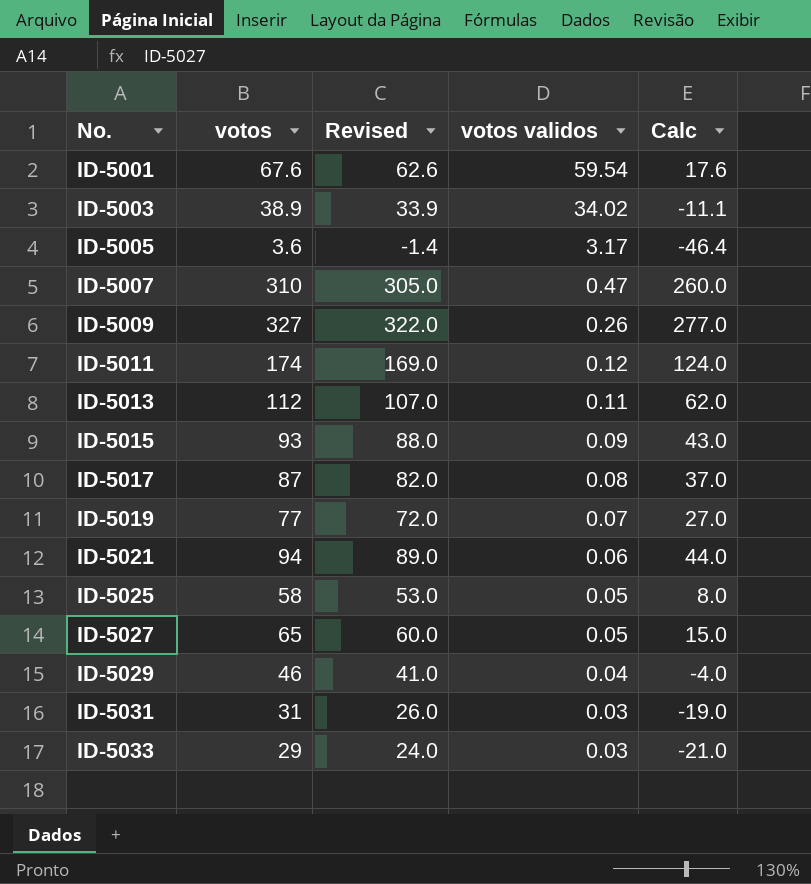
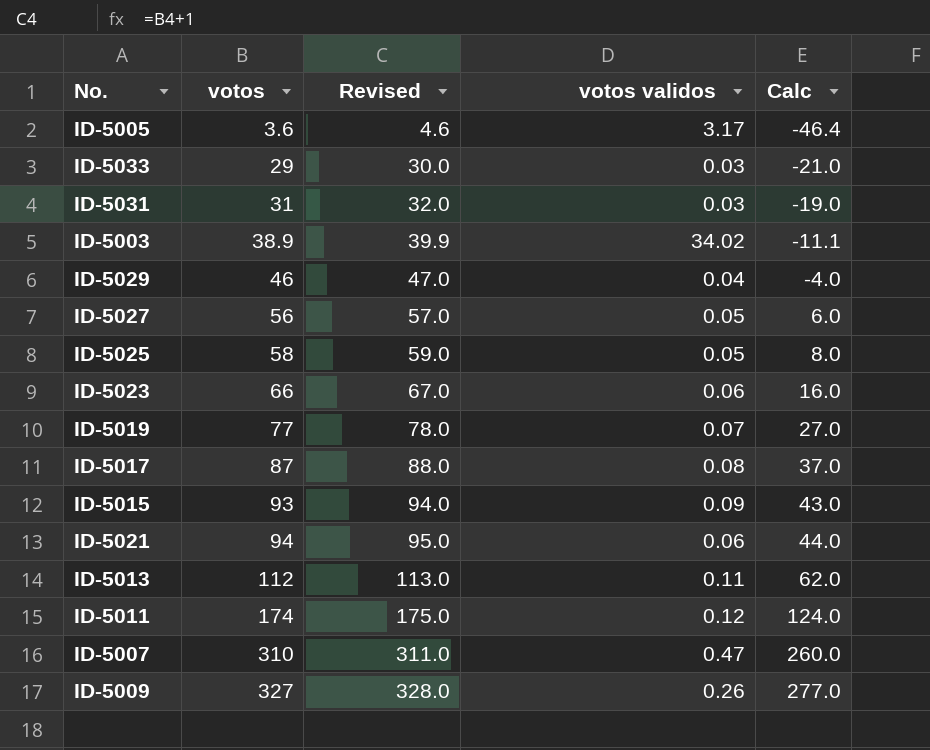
row order: No. ascending -> votos ascending
column Revised | formula: [votos] - 5 -> [votos] + 1
row ID-5001: 67.6 | 62.6 | 59.54 | 17.6 -> none
ID-5027 | votos: 65 -> 56
ID-5027 | Calc: 15.0 -> 6.0
row ID-5023: none -> 66 | 67.0 | 0.06 | 16.0

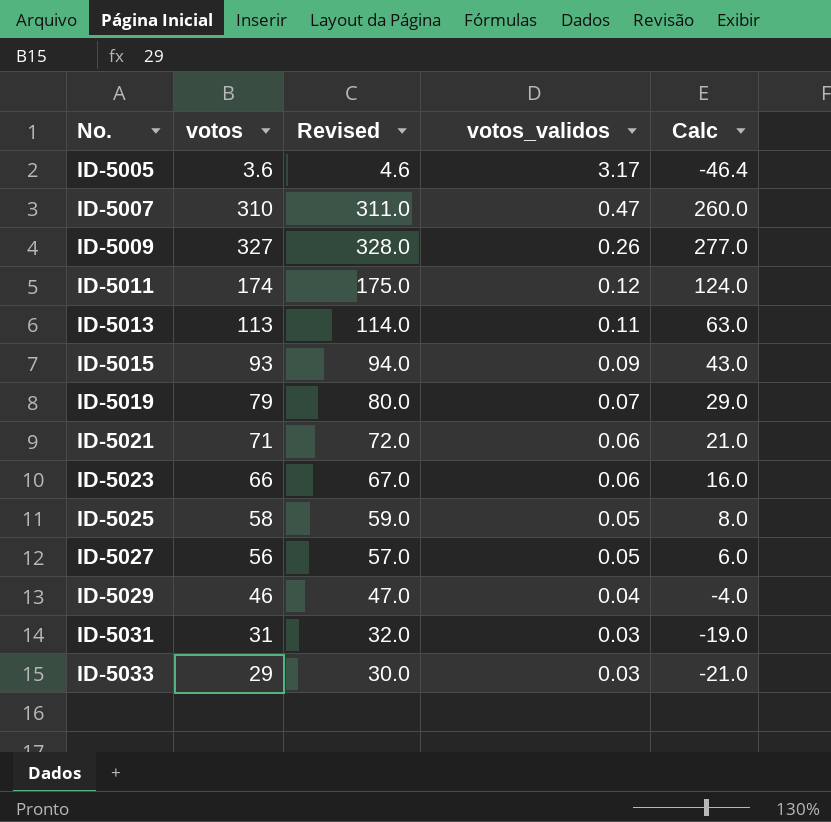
row order: votos ascending -> No. ascending
column name: votos validos -> votos_validos
row ID-5003: 38.9 | 39.9 | 34.02 | -11.1 -> none
row ID-5017: 87 | 88.0 | 0.08 | 37.0 -> none
ID-5013 | votos: 112 -> 113
ID-5013 | Revised: 113.0 -> 114.0
ID-5013 | Calc: 62.0 -> 63.0
ID-5019 | votos: 77 -> 79
ID-5019 | Revised: 78.0 -> 80.0
ID-5019 | Calc: 27.0 -> 29.0
ID-5021 | votos: 94 -> 71
ID-5021 | Revised: 95.0 -> 72.0
ID-5021 | Calc: 44.0 -> 21.0

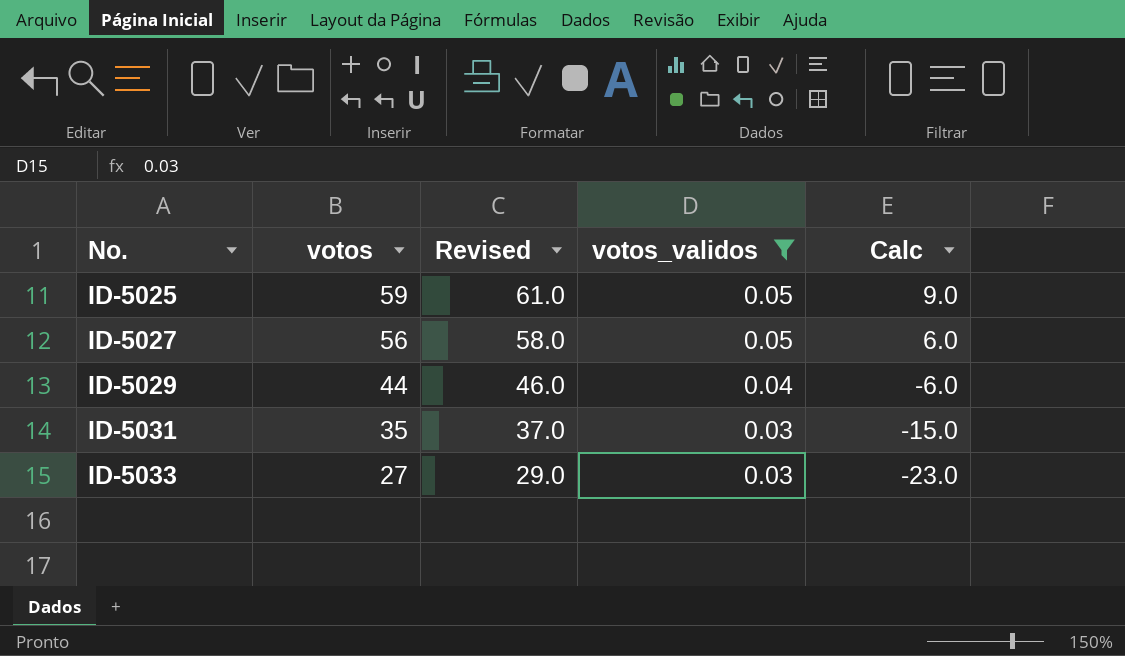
filter: none -> votos_validos <= 0.05
column Revised | formula: [votos] + 1 -> [votos] + 2
ID-5025 | votos: 58 -> 59
ID-5025 | Calc: 8.0 -> 9.0
ID-5029 | votos: 46 -> 44
ID-5029 | Calc: -4.0 -> -6.0
ID-5031 | votos: 31 -> 35
ID-5031 | Calc: -19.0 -> -15.0
ID-5033 | votos: 29 -> 27
ID-5033 | Calc: -21.0 -> -23.0

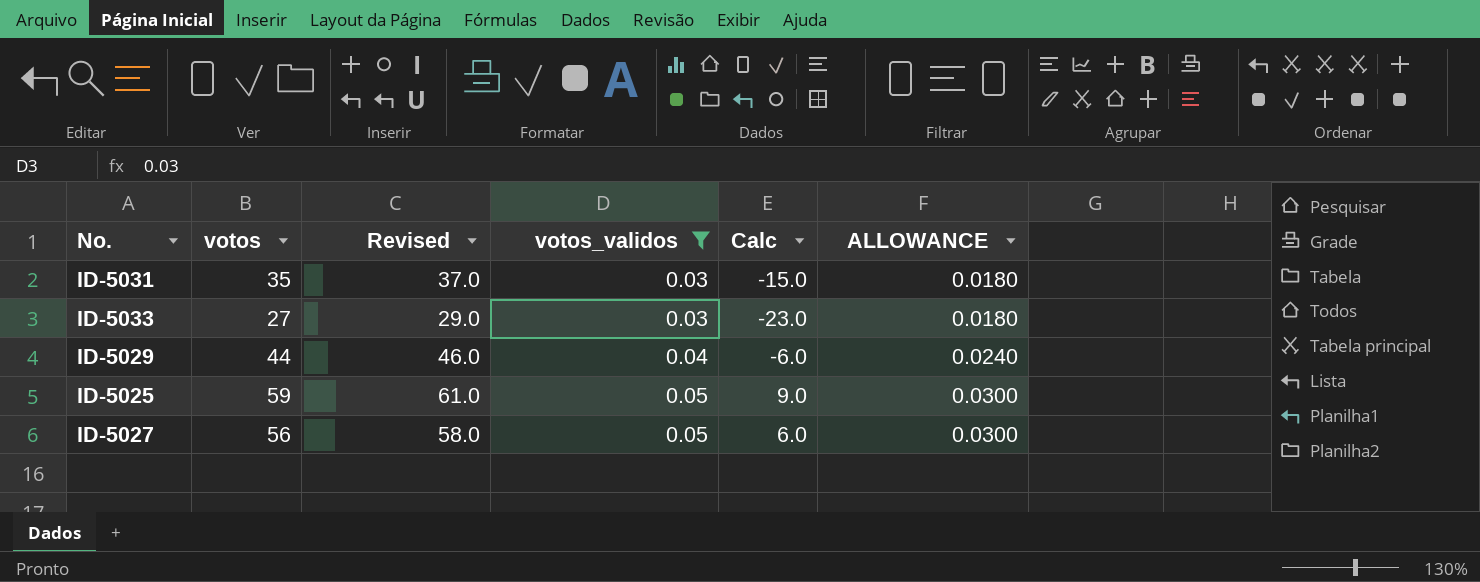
row order: No. ascending -> votos_validos ascending
column ALLOWANCE | formula: none -> [votos_validos] * 0.6

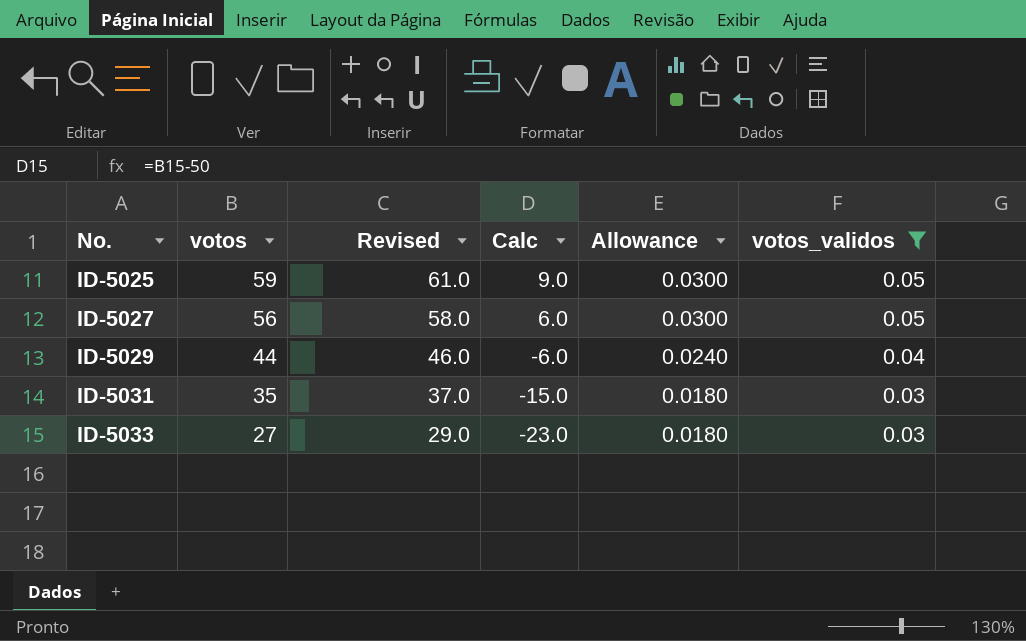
row order: votos_validos ascending -> No. ascending
column name: ALLOWANCE -> Allowance
column votos_validos | position: 4 -> 6

